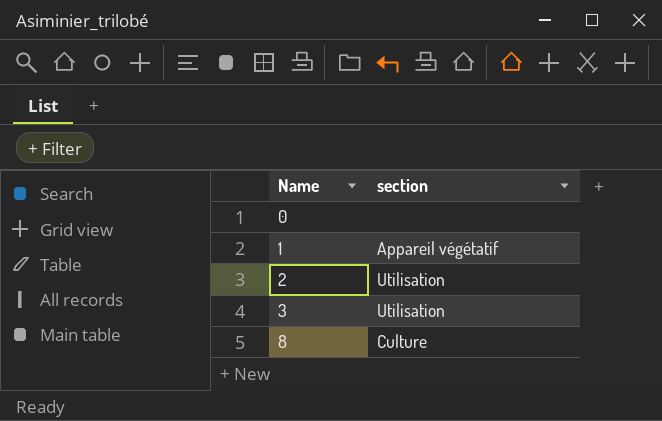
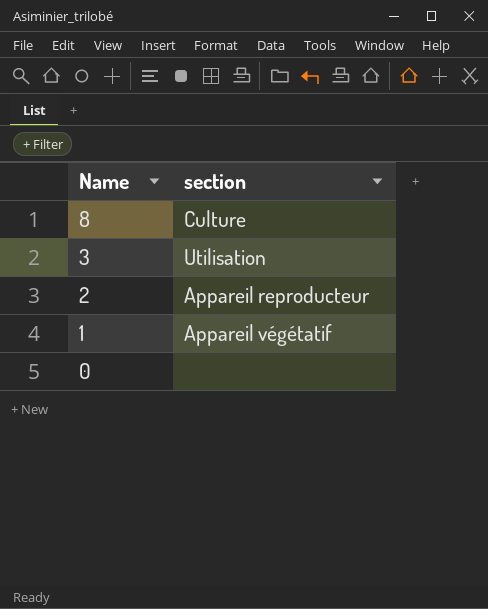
row order: Name ascending -> Name descending
2 | section: Utilisation -> Appareil reproducteur

